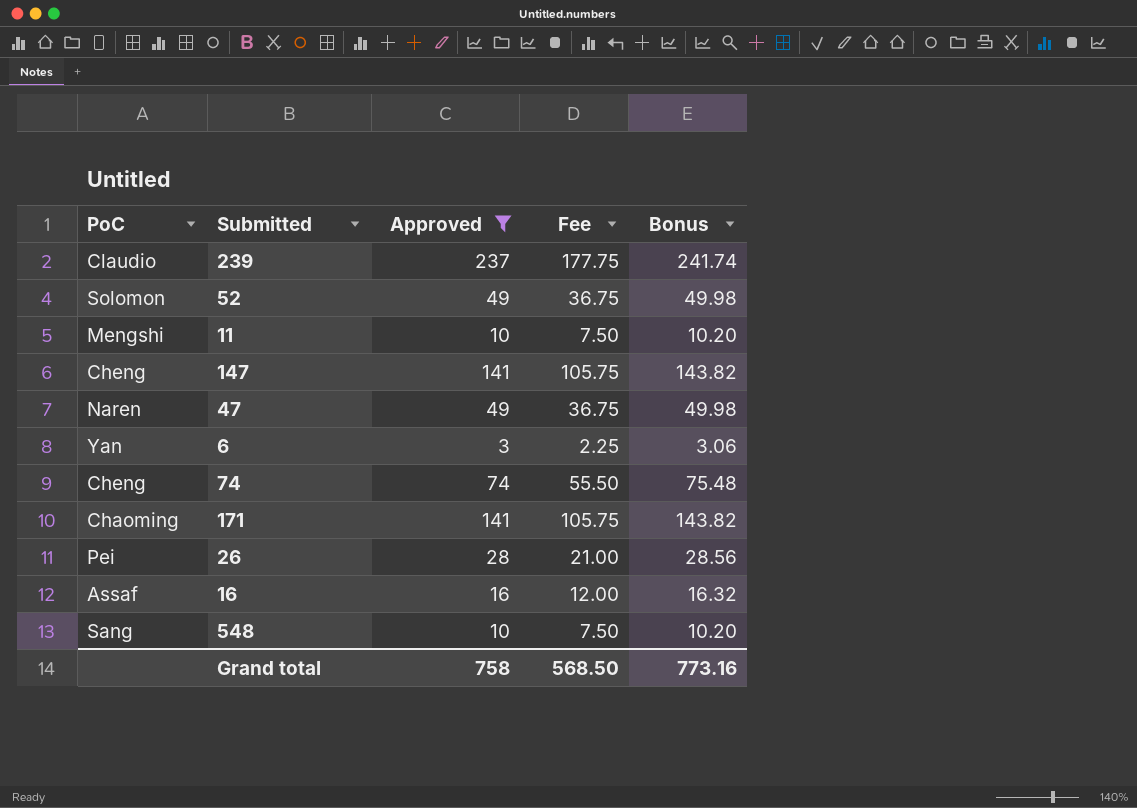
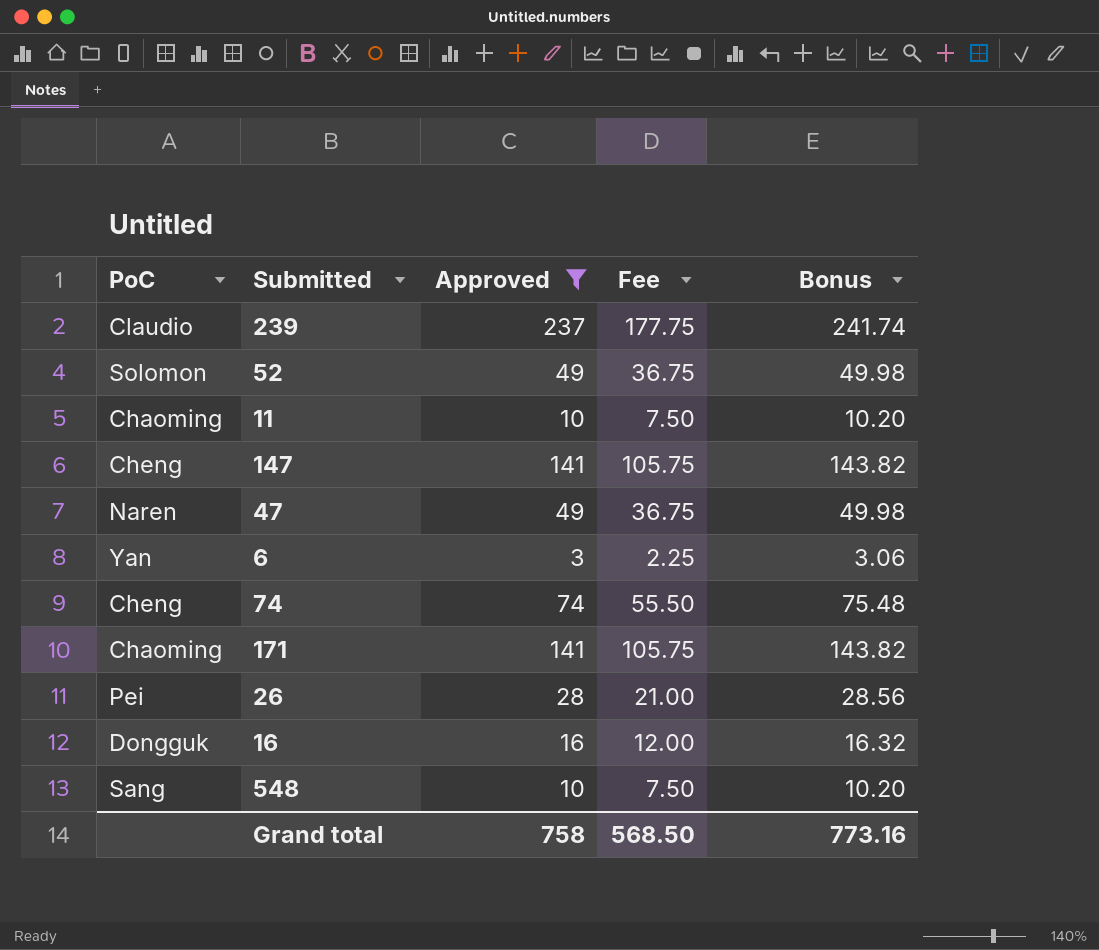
11 | PoC: Mengshi -> Chaoming
16 | PoC: Assaf -> Dongguk

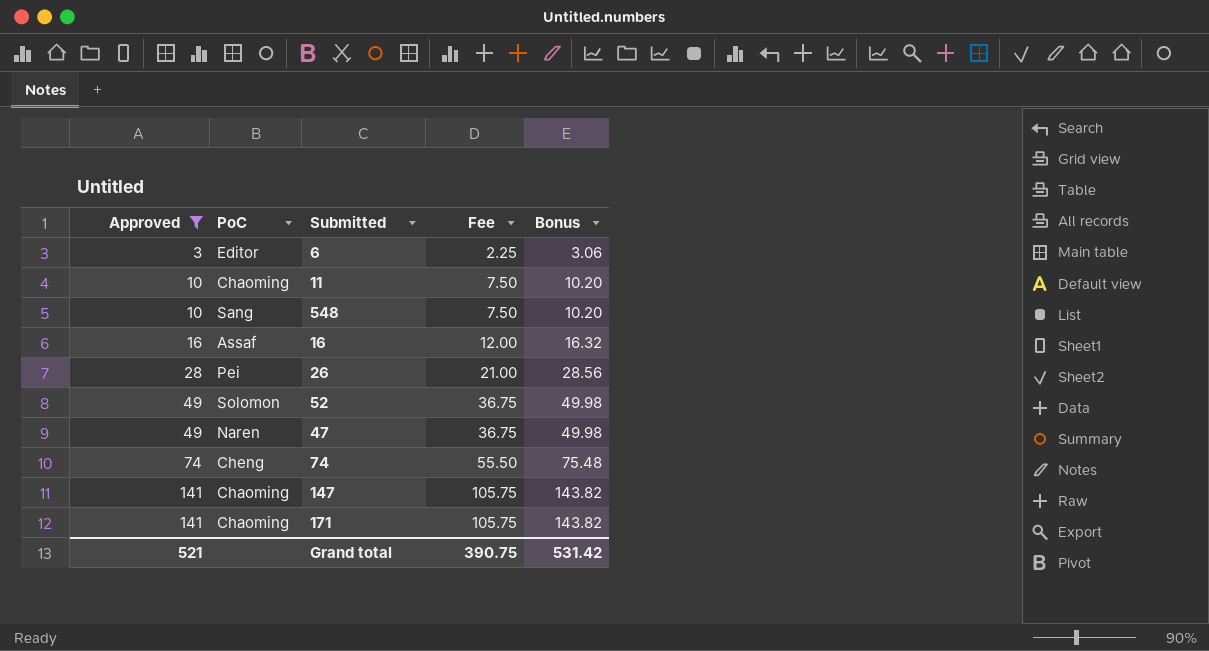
row order: none -> Approved ascending
column Approved | position: 3 -> 1
row 239: Claudio | 237 | 177.75 | 241.74 -> none
6 | PoC: Yan -> Editor
16 | PoC: Dongguk -> Assaf
147 | PoC: Cheng -> Chaoming
Grand total | Approved: 758 -> 521
Grand total | Fee: 568.50 -> 390.75
Grand total | Bonus: 773.16 -> 531.42

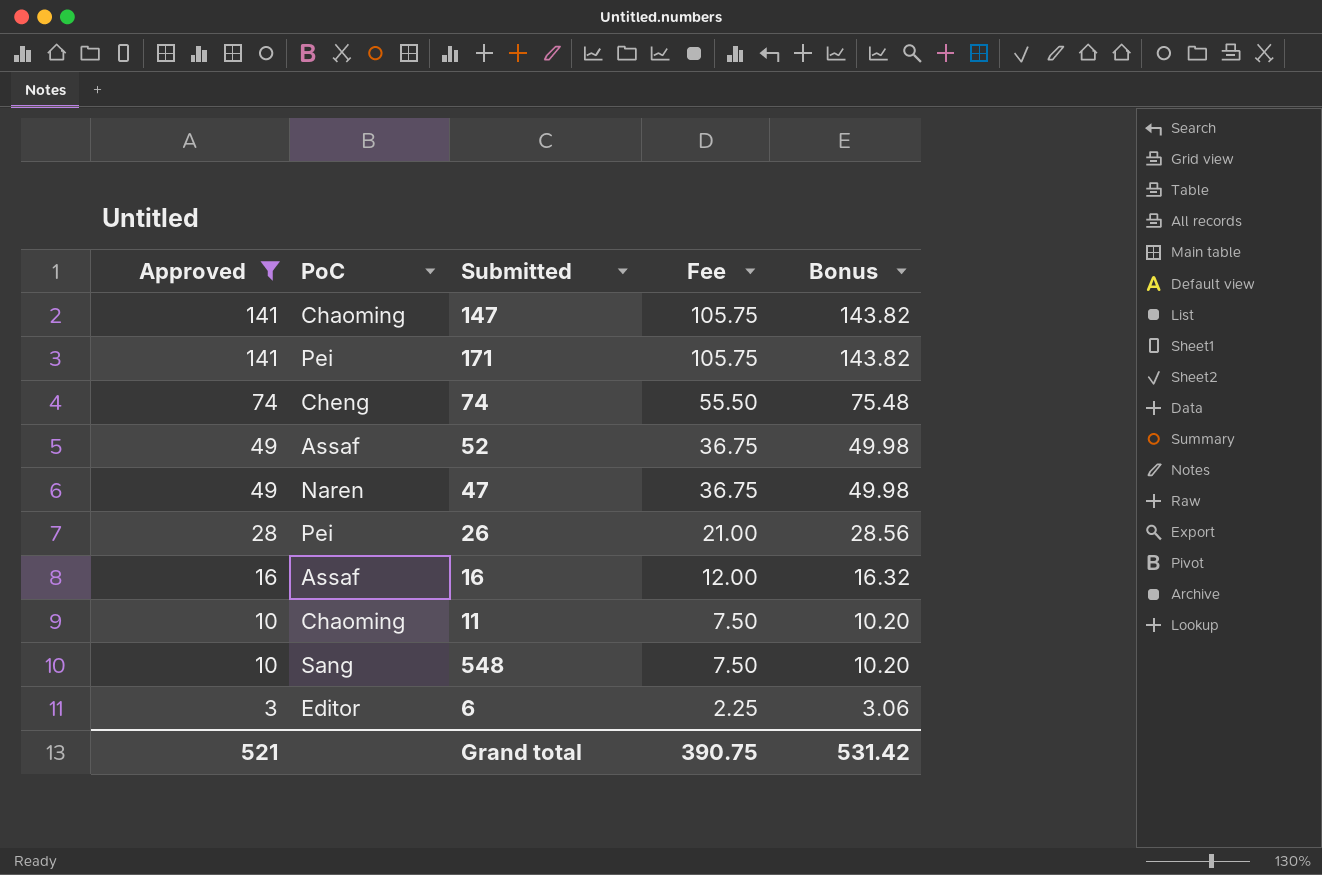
row order: Approved ascending -> Approved descending
171 | PoC: Chaoming -> Pei
52 | PoC: Solomon -> Assaf

